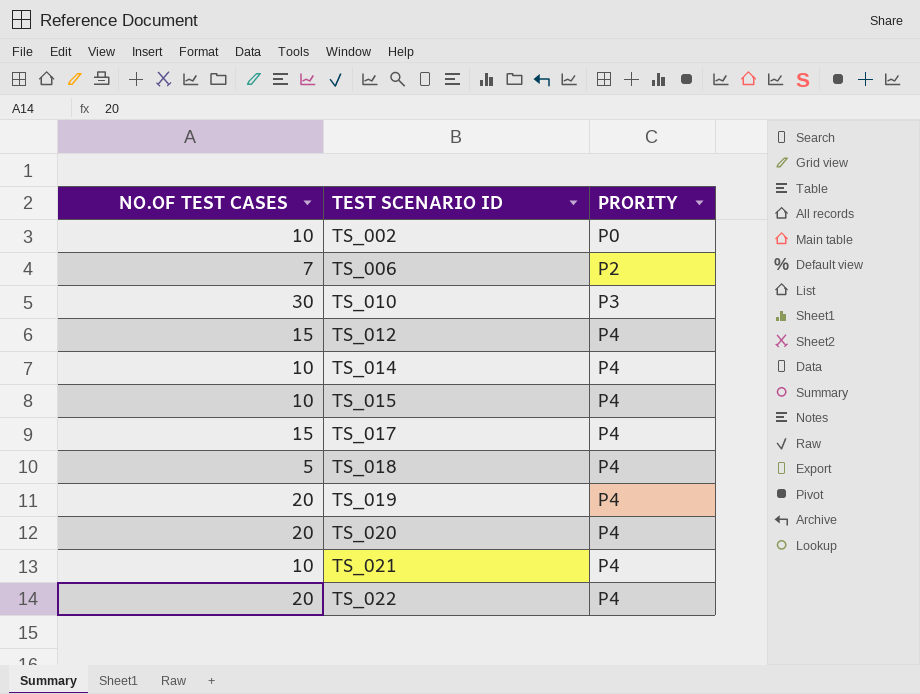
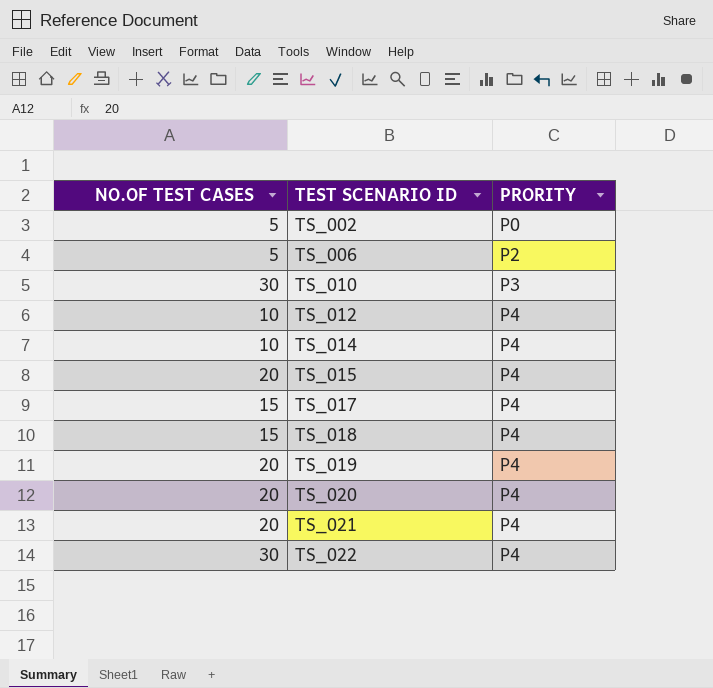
TS_002 | NO.OF TEST CASES: 10 -> 5
TS_006 | NO.OF TEST CASES: 7 -> 5
TS_012 | NO.OF TEST CASES: 15 -> 10
TS_015 | NO.OF TEST CASES: 10 -> 20
TS_018 | NO.OF TEST CASES: 5 -> 15
TS_021 | NO.OF TEST CASES: 10 -> 20
TS_022 | NO.OF TEST CASES: 20 -> 30

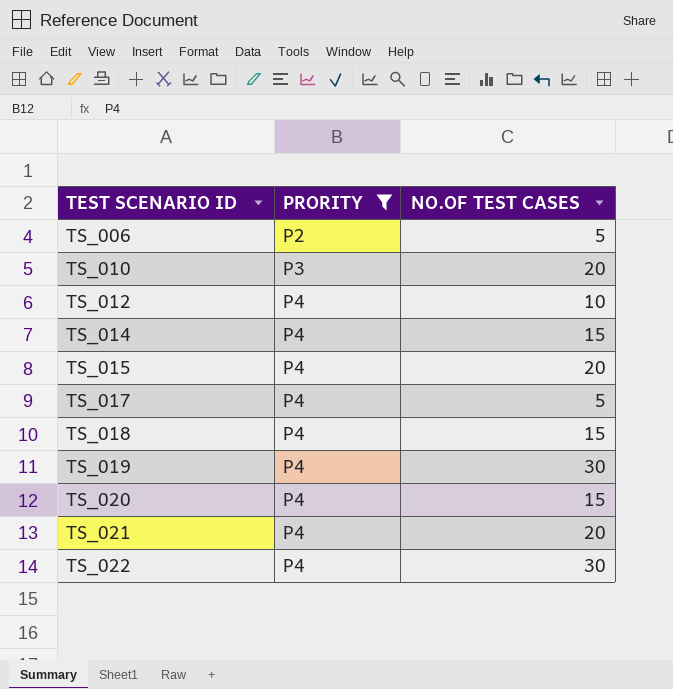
filter: none -> PRORITY != P0
column NO.OF TEST CASES | position: 1 -> 3
TS_010 | NO.OF TEST CASES: 30 -> 20
TS_014 | NO.OF TEST CASES: 10 -> 15
TS_017 | NO.OF TEST CASES: 15 -> 5
TS_019 | NO.OF TEST CASES: 20 -> 30
TS_020 | NO.OF TEST CASES: 20 -> 15

